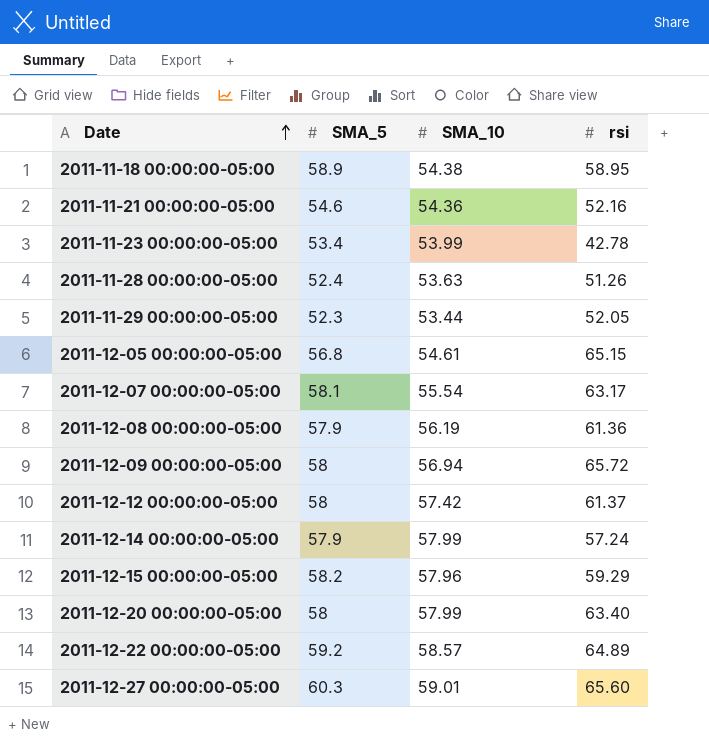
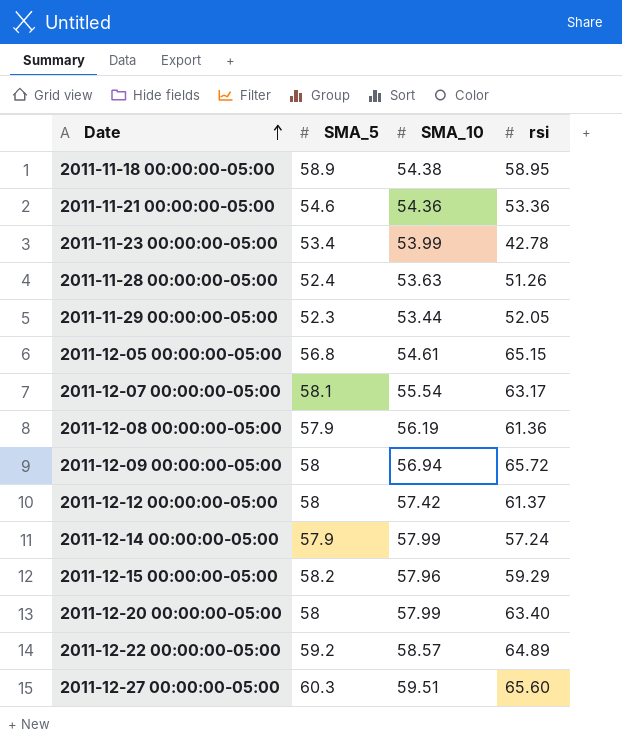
2011-11-21 00:00:00-05:00 | rsi: 52.16 -> 53.36
2011-12-27 00:00:00-05:00 | SMA_10: 59.01 -> 59.51

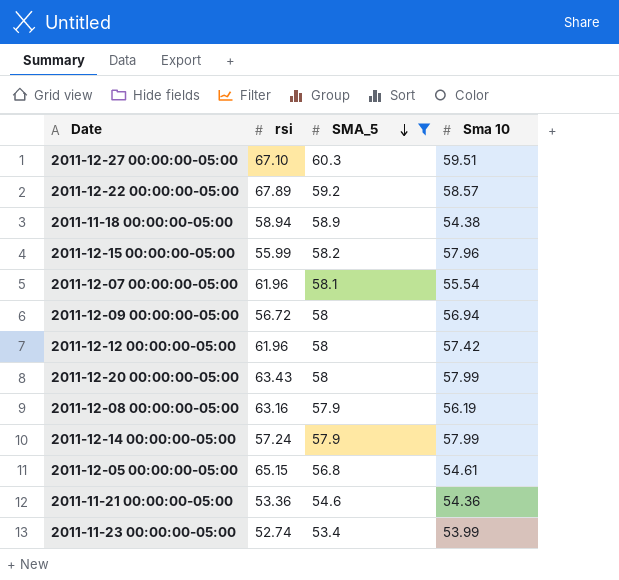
filter: none -> SMA_5 >= 53.4
row order: Date ascending -> SMA_5 descending
column rsi | position: 4 -> 2
column name: SMA_10 -> Sma 10
2011-12-27 00:00:00-05:00 | rsi: 65.60 -> 67.10
2011-12-22 00:00:00-05:00 | rsi: 64.89 -> 67.89
2011-11-18 00:00:00-05:00 | rsi: 58.95 -> 58.94
2011-12-15 00:00:00-05:00 | rsi: 59.29 -> 55.99
2011-12-07 00:00:00-05:00 | rsi: 63.17 -> 61.96
2011-12-09 00:00:00-05:00 | rsi: 65.72 -> 56.72
2011-12-12 00:00:00-05:00 | rsi: 61.37 -> 61.96
2011-12-20 00:00:00-05:00 | rsi: 63.40 -> 63.43
2011-12-08 00:00:00-05:00 | rsi: 61.36 -> 63.16
2011-11-23 00:00:00-05:00 | rsi: 42.78 -> 52.74

